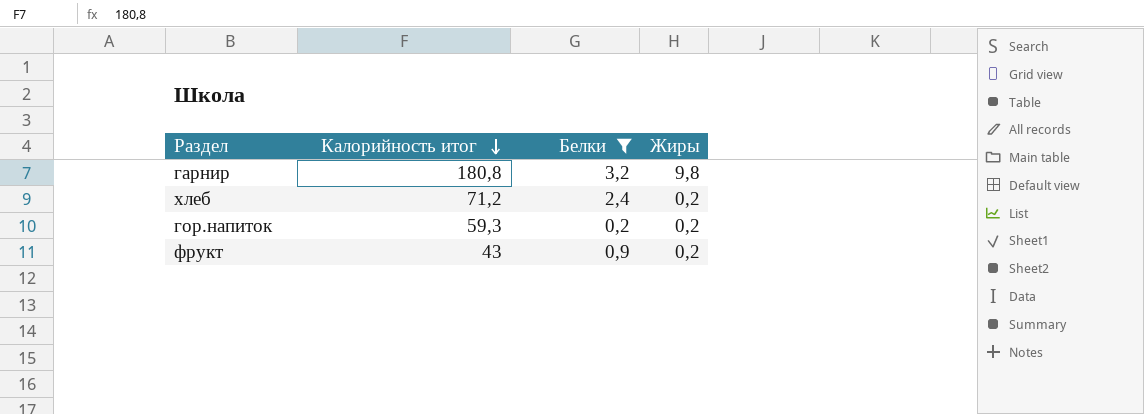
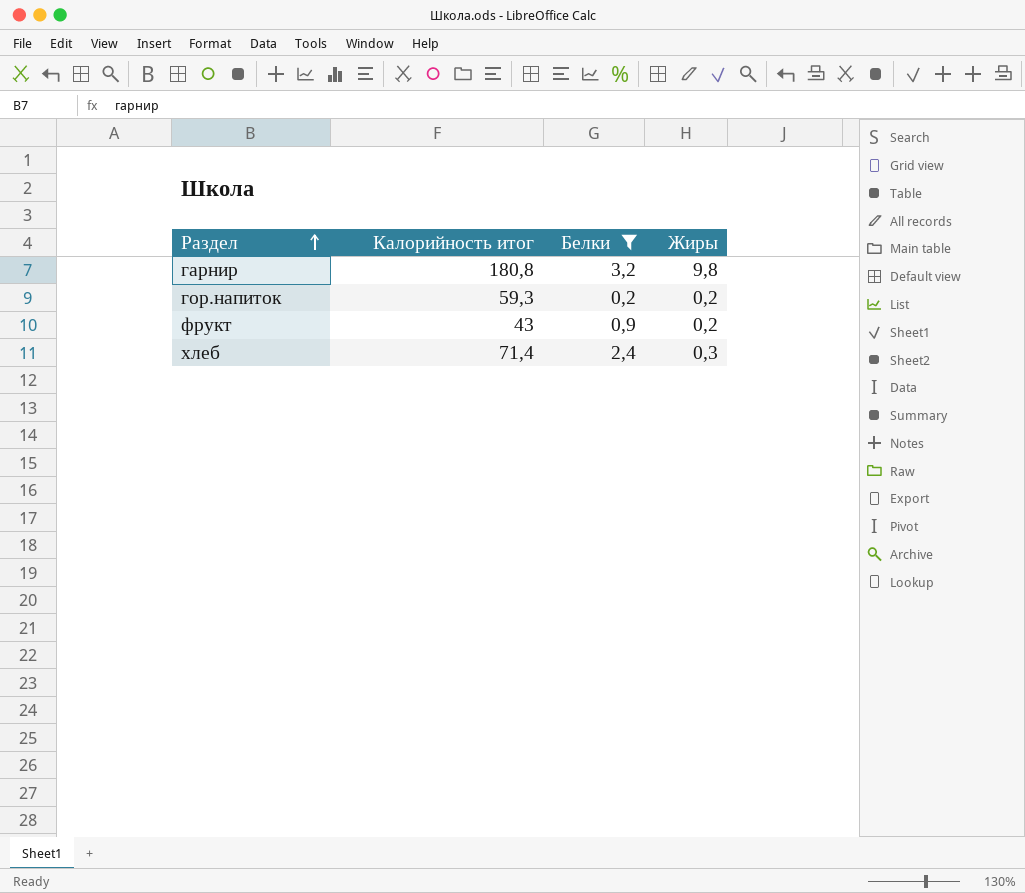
row order: Калорийность итог descending -> Раздел ascending
хлеб | Калорийность итог: 71,2 -> 71,4
хлеб | Жиры: 0,2 -> 0,3

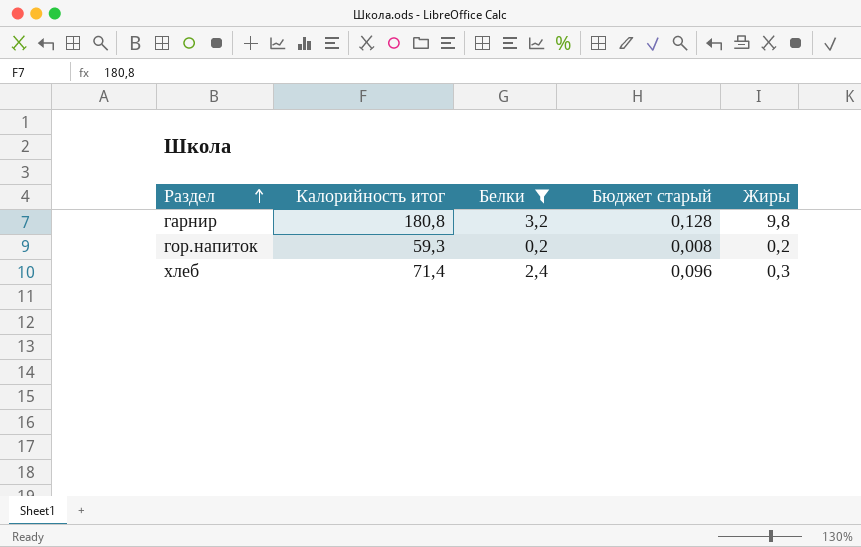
column Бюджет старый | formula: none -> [Белки] * 0,04
row фрукт: 43 | 0,9 | 0,2 -> none

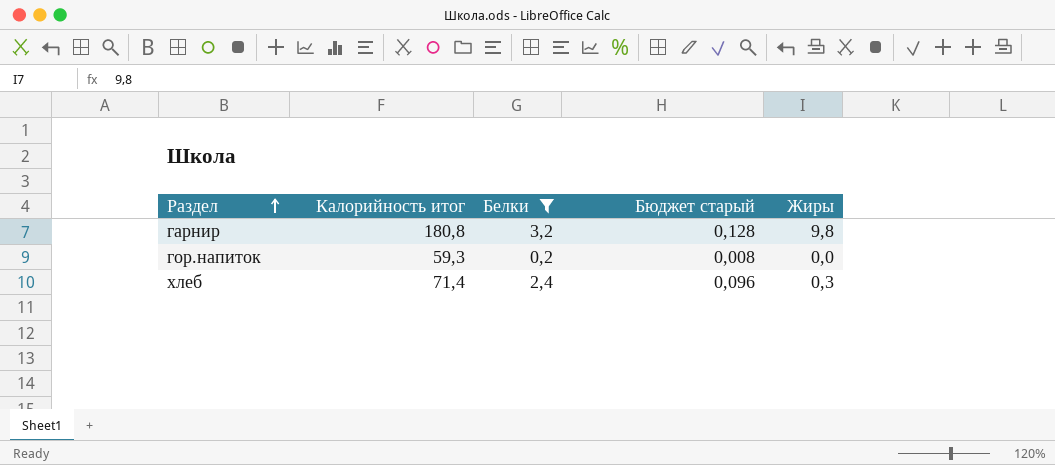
гор.напиток | Жиры: 0,2 -> 0,0

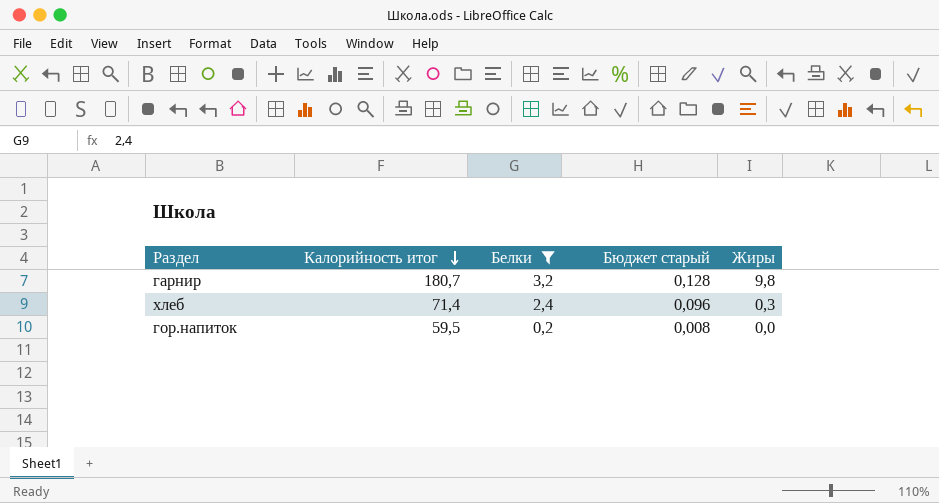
row order: Раздел ascending -> Калорийность итог descending
гарнир | Калорийность итог: 180,8 -> 180,7
гор.напиток | Калорийность итог: 59,3 -> 59,5

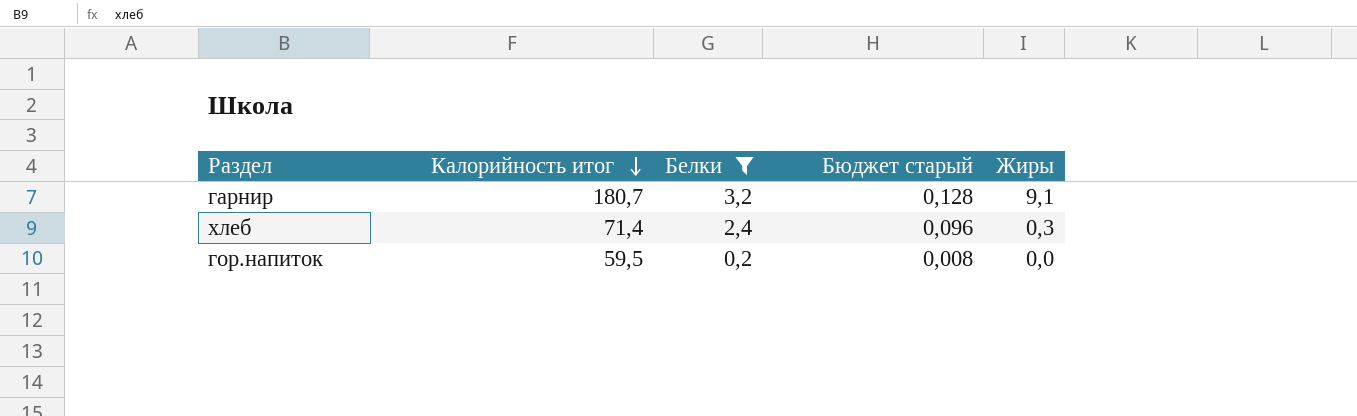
гарнир | Жиры: 9,8 -> 9,1

